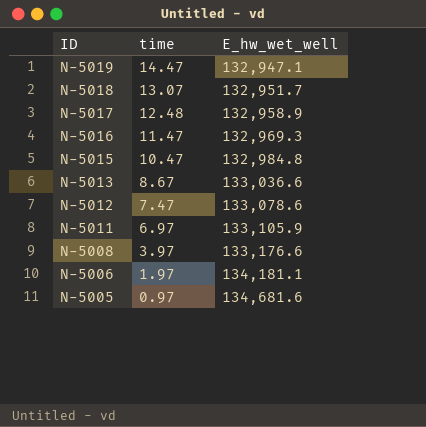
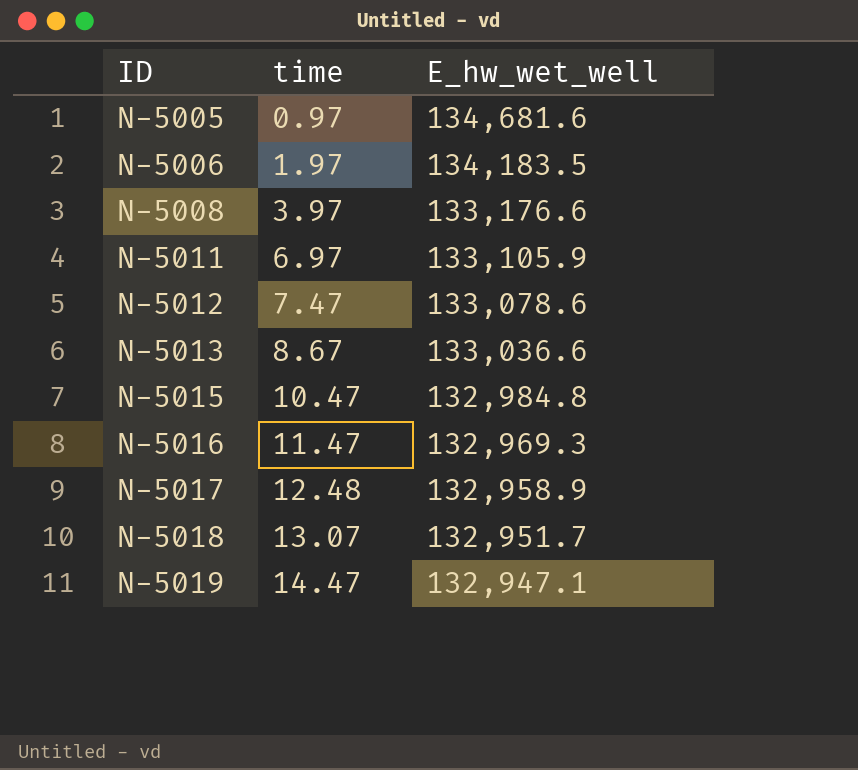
row order: ID descending -> ID ascending
N-5006 | E_hw_wet_well: 134,181.1 -> 134,183.5

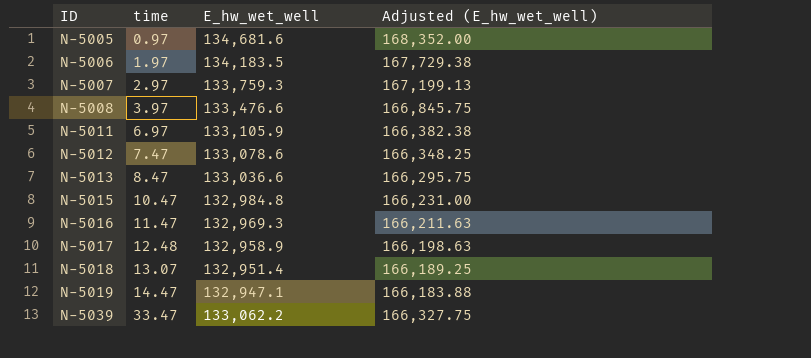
column Adjusted (E_hw_wet_well) | formula: none -> [E_hw_wet_well] * 1.25
row N-5007: none -> 2.97 | 133,759.3 | 167,199.13
N-5008 | E_hw_wet_well: 133,176.6 -> 133,476.6
N-5013 | time: 8.67 -> 8.47
N-5018 | E_hw_wet_well: 132,951.7 -> 132,951.4
row N-5039: none -> 33.47 | 133,062.2 | 166,327.75

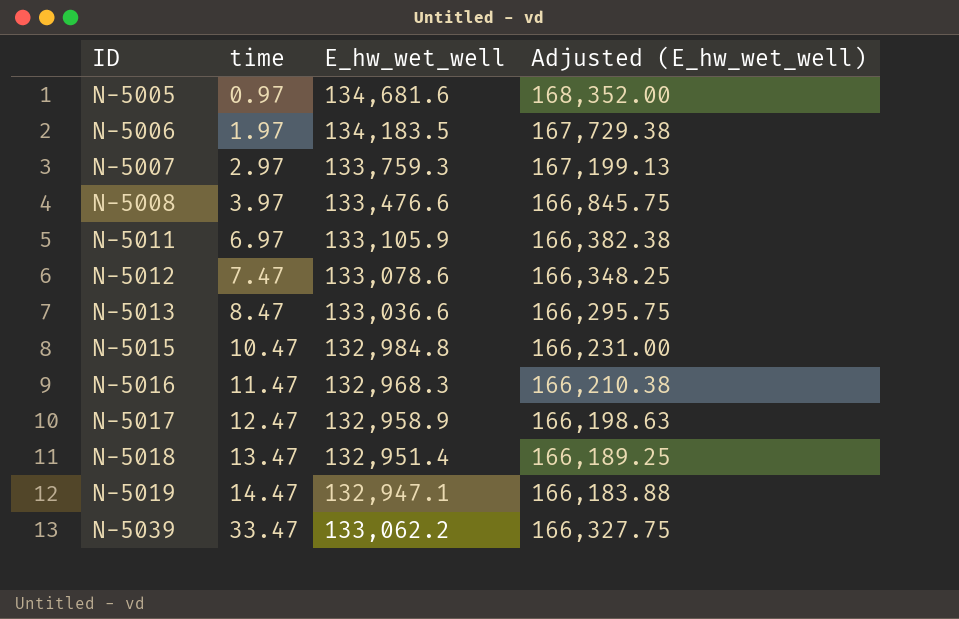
N-5016 | E_hw_wet_well: 132,969.3 -> 132,968.3
N-5016 | Adjusted (E_hw_wet_well): 166,211.63 -> 166,210.38
N-5017 | time: 12.48 -> 12.47
N-5018 | time: 13.07 -> 13.47

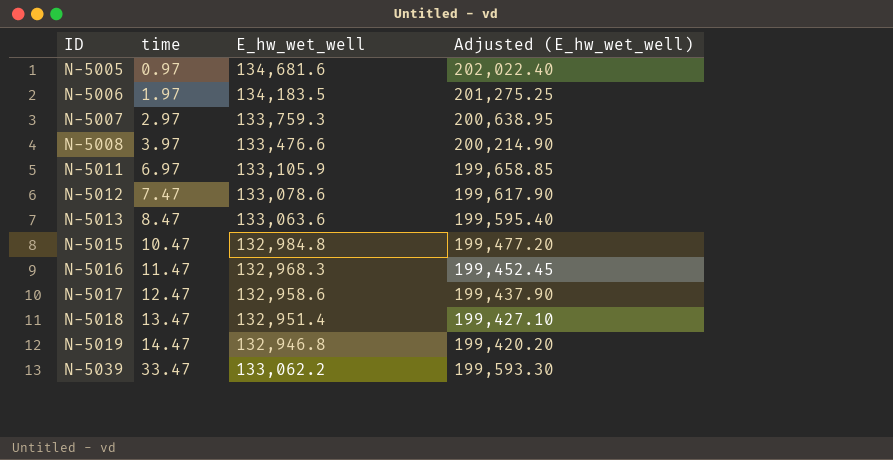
column Adjusted (E_hw_wet_well) | formula: [E_hw_wet_well] * 1.25 -> [E_hw_wet_well] * 1.5
N-5013 | E_hw_wet_well: 133,036.6 -> 133,063.6
N-5017 | E_hw_wet_well: 132,958.9 -> 132,958.6
N-5019 | E_hw_wet_well: 132,947.1 -> 132,946.8

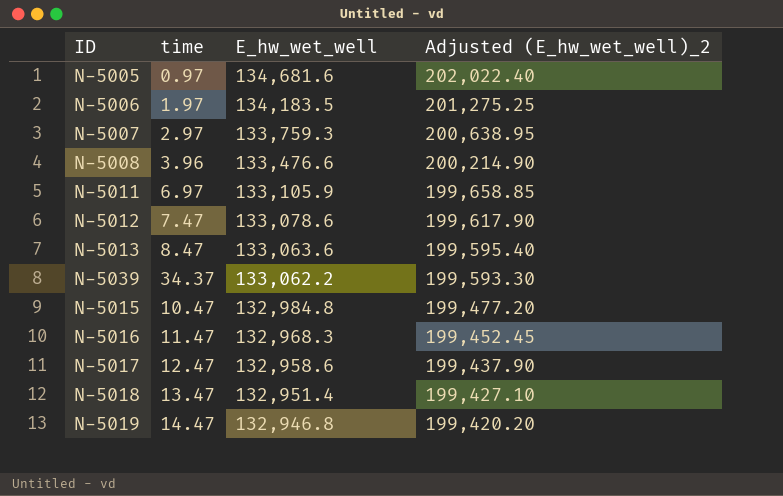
row order: ID ascending -> E_hw_wet_well descending
column name: Adjusted (E_hw_wet_well) -> Adjusted (E_hw_wet_well)_2
N-5008 | time: 3.97 -> 3.96
N-5039 | time: 33.47 -> 34.37

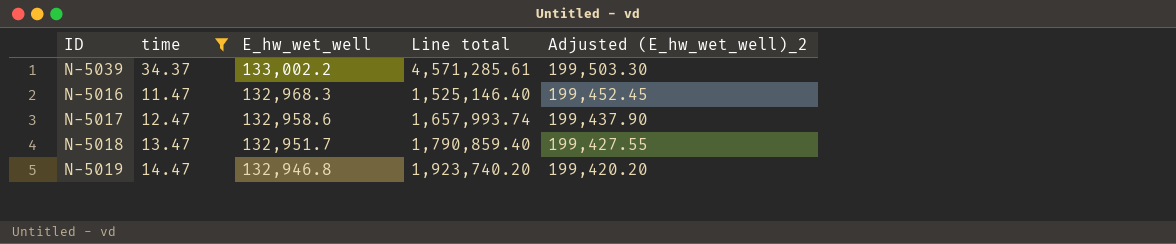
filter: none -> time >= 11.47
column Line total | formula: none -> [time] * [E_hw_wet_well]
N-5039 | E_hw_wet_well: 133,062.2 -> 133,002.2
N-5039 | Adjusted (E_hw_wet_well)_2: 199,593.30 -> 199,503.30
N-5018 | E_hw_wet_well: 132,951.4 -> 132,951.7
N-5018 | Adjusted (E_hw_wet_well)_2: 199,427.10 -> 199,427.55

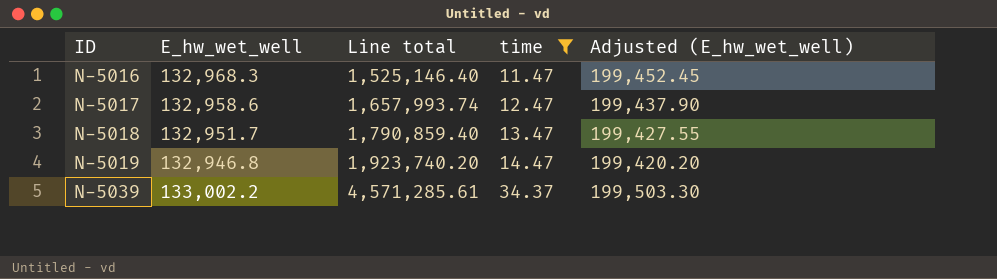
row order: E_hw_wet_well descending -> ID ascending
column time | position: 2 -> 4
column name: Adjusted (E_hw_wet_well)_2 -> Adjusted (E_hw_wet_well)

